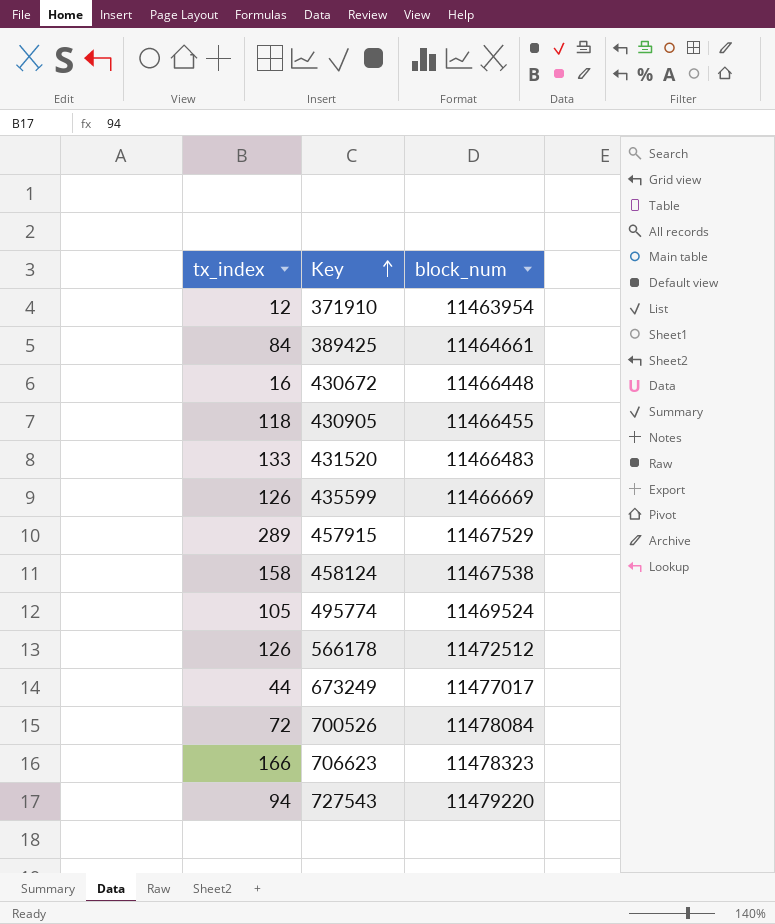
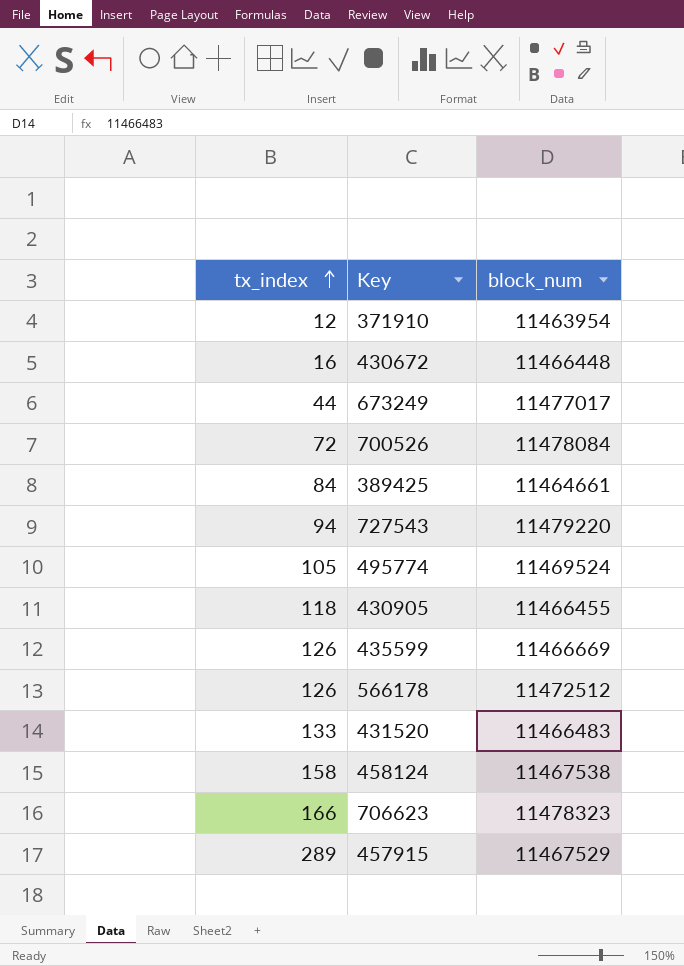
row order: Key ascending -> tx_index ascending

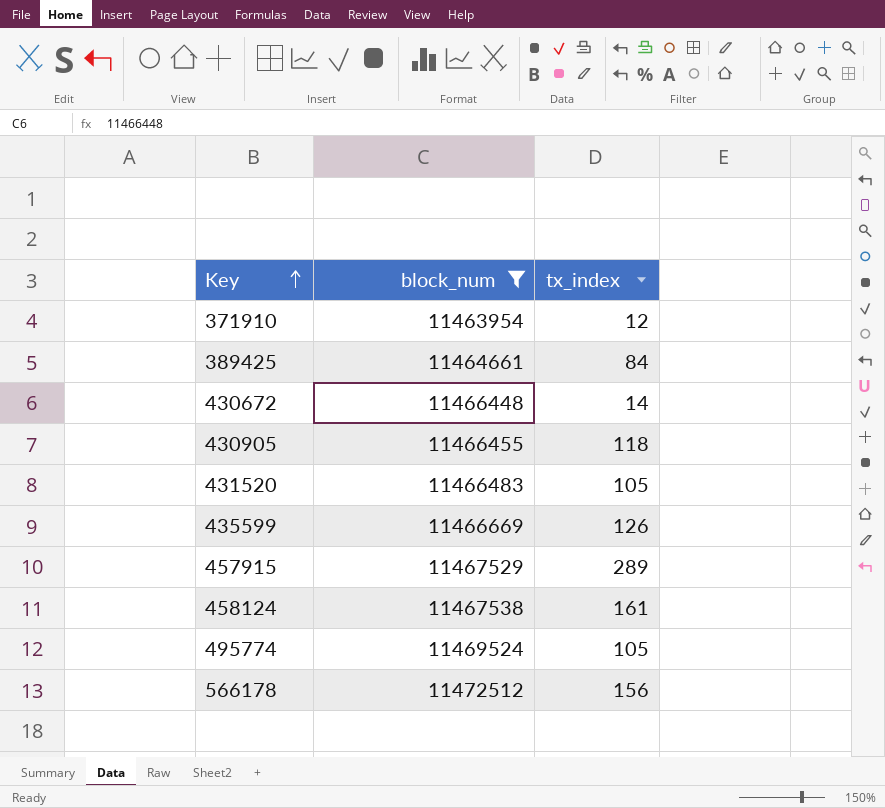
filter: none -> block_num <= 11472512
row order: tx_index ascending -> Key ascending
column tx_index | position: 1 -> 3
430672 | tx_index: 16 -> 14
431520 | tx_index: 133 -> 105
458124 | tx_index: 158 -> 161
566178 | tx_index: 126 -> 156

